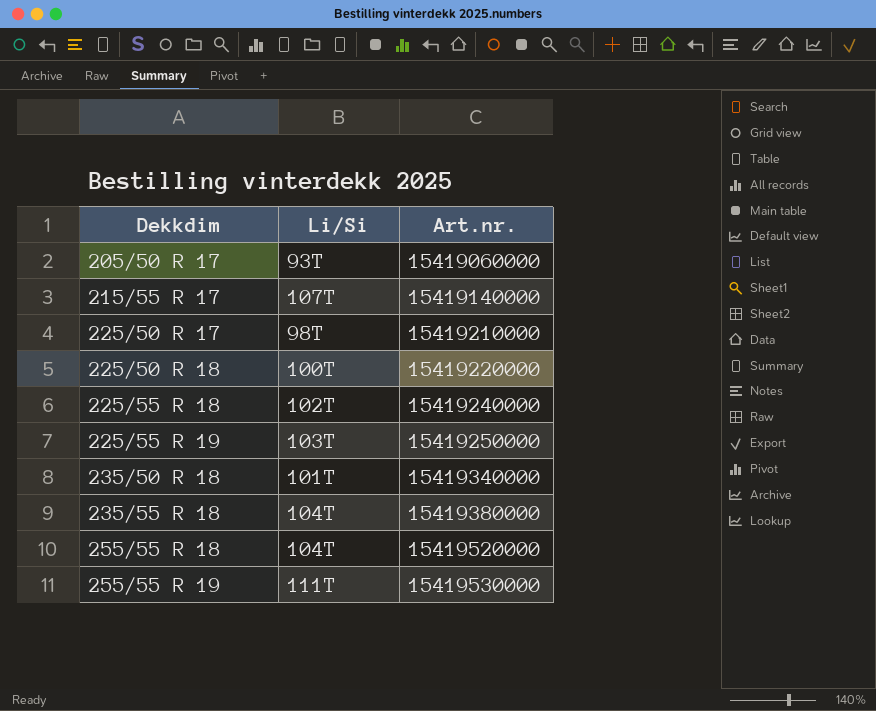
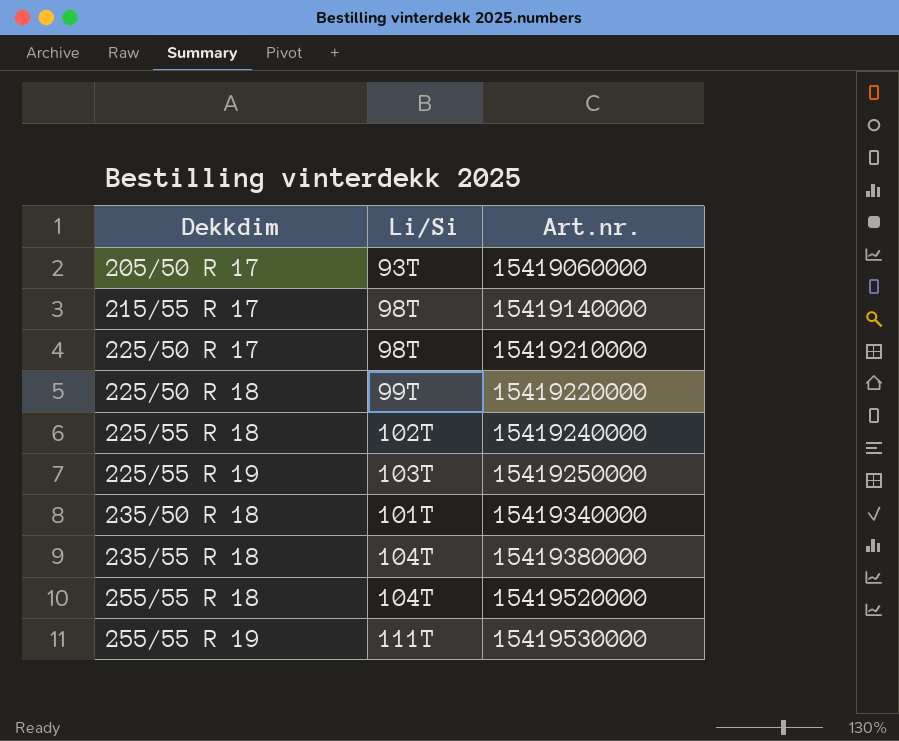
215/55 R 17 | Li/Si: 107T -> 98T
225/50 R 18 | Li/Si: 100T -> 99T

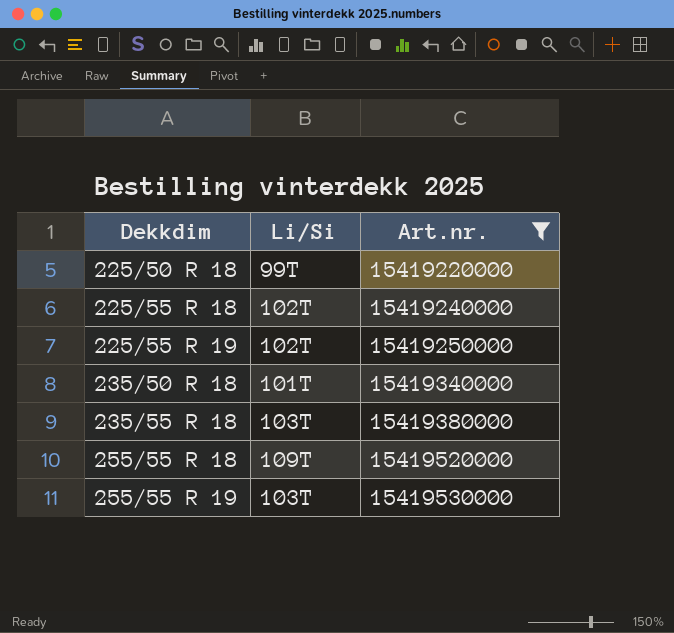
filter: none -> Art.nr. >= 15419220000
225/55 R 19 | Li/Si: 103T -> 102T
235/55 R 18 | Li/Si: 104T -> 103T
255/55 R 18 | Li/Si: 104T -> 109T
255/55 R 19 | Li/Si: 111T -> 103T

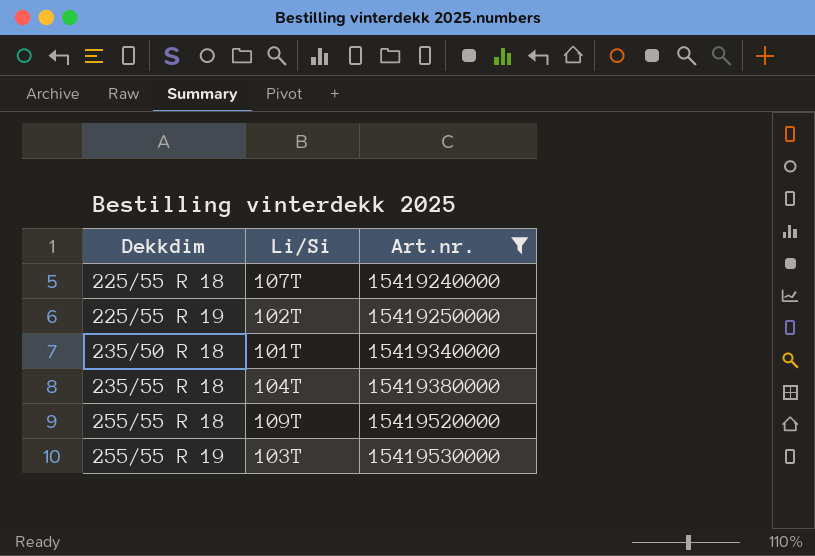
row 225/50 R 18: 99T | 15419220000 -> none
225/55 R 18 | Li/Si: 102T -> 107T
235/55 R 18 | Li/Si: 103T -> 104T

